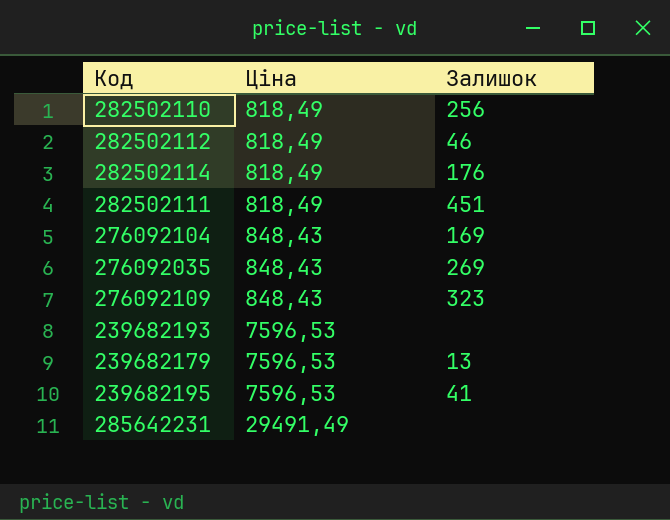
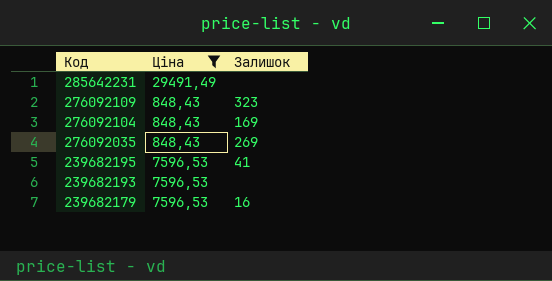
filter: none -> Ціна != 818,49
row order: Ціна ascending -> Код descending
239682179 | Залишок: 13 -> 16

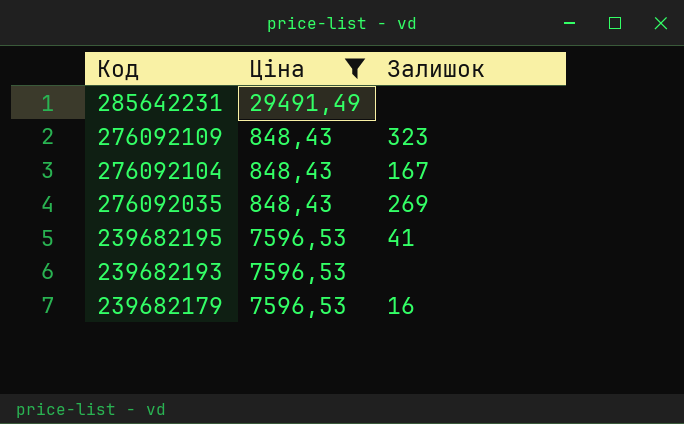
276092104 | Залишок: 169 -> 167

